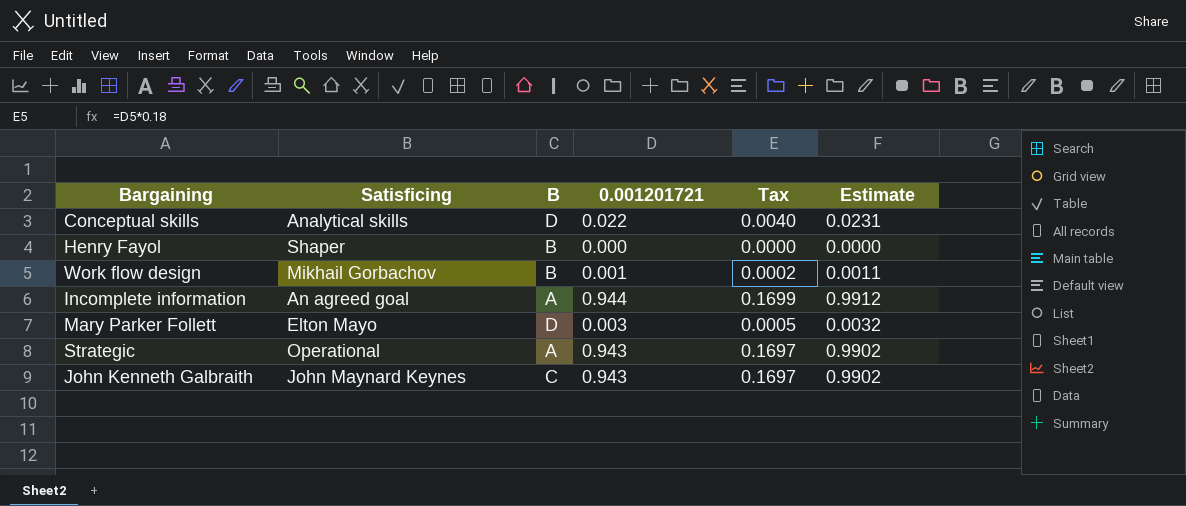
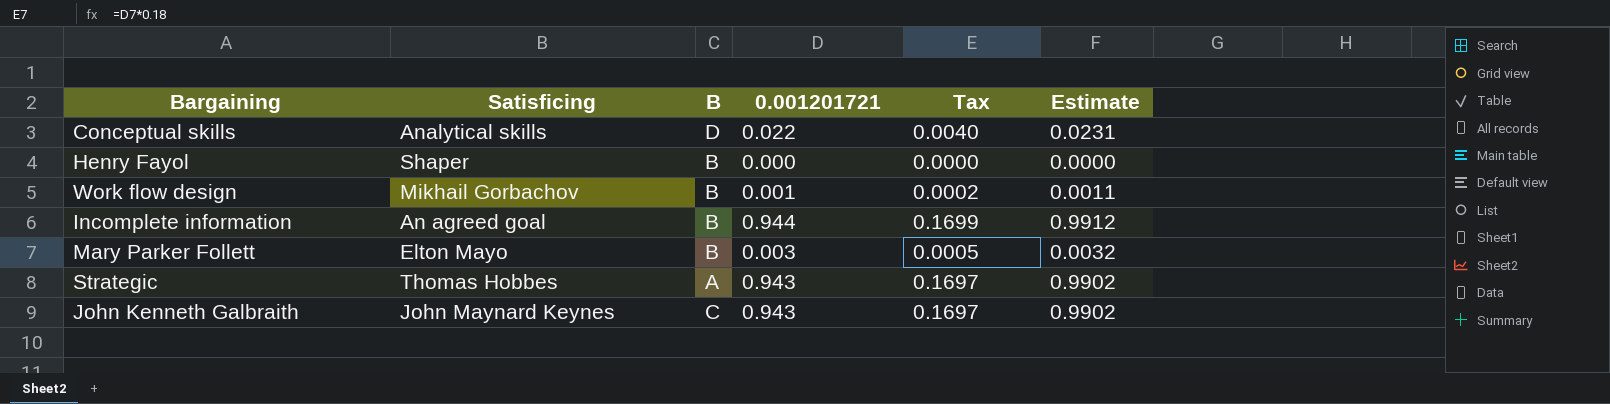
Incomplete information | B: A -> B
Mary Parker Follett | B: D -> B
Strategic | Satisficing: Operational -> Thomas Hobbes

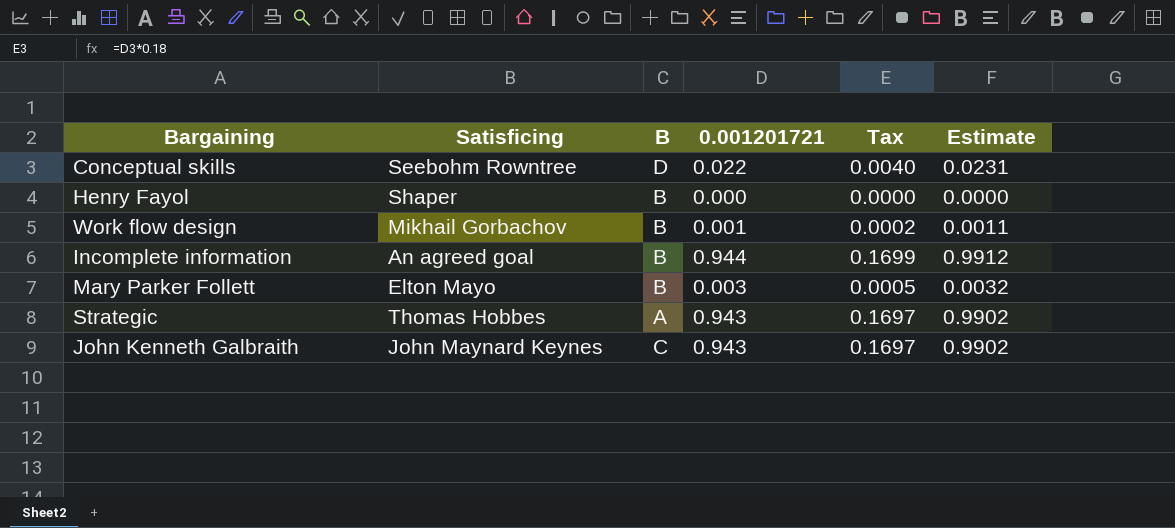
Conceptual skills | Satisficing: Analytical skills -> Seebohm Rowntree

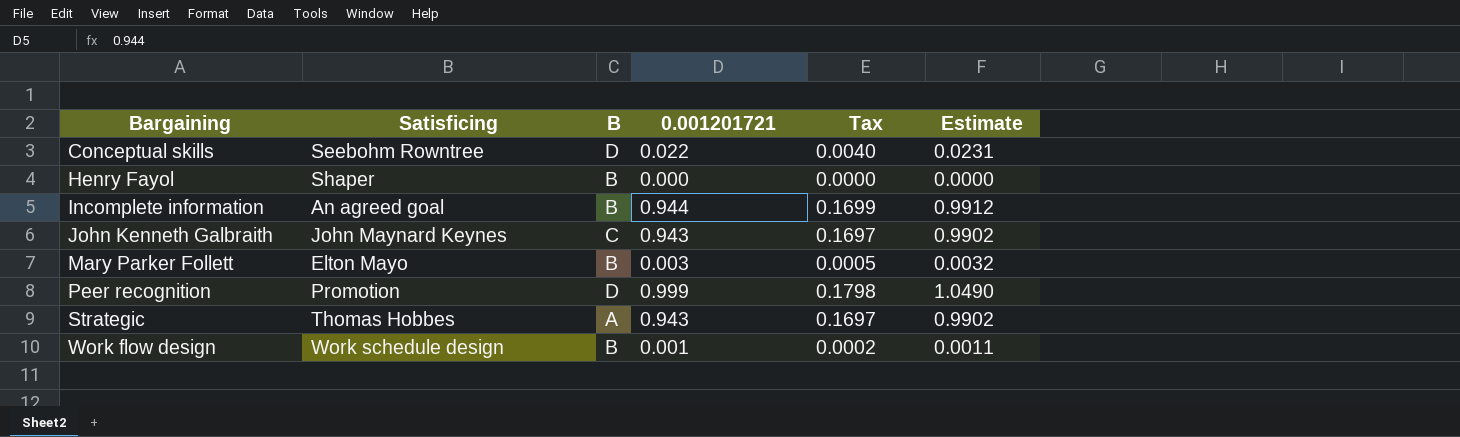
row order: none -> Bargaining ascending
row Peer recognition: none -> Promotion | D | 0.999 | 0.1798 | 1.0490
Work flow design | Satisficing: Mikhail Gorbachov -> Work schedule design

